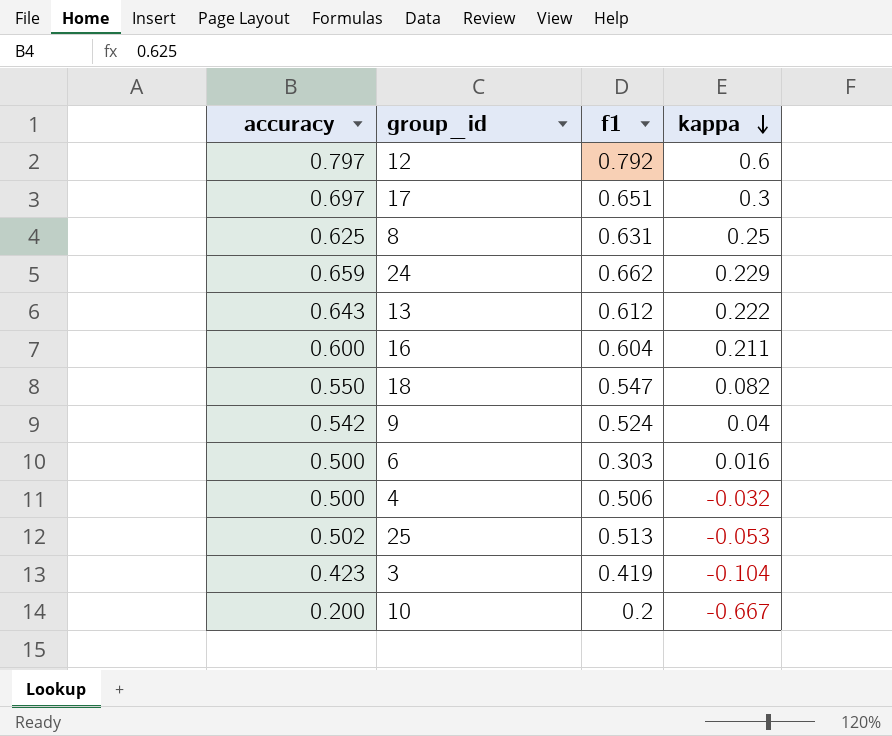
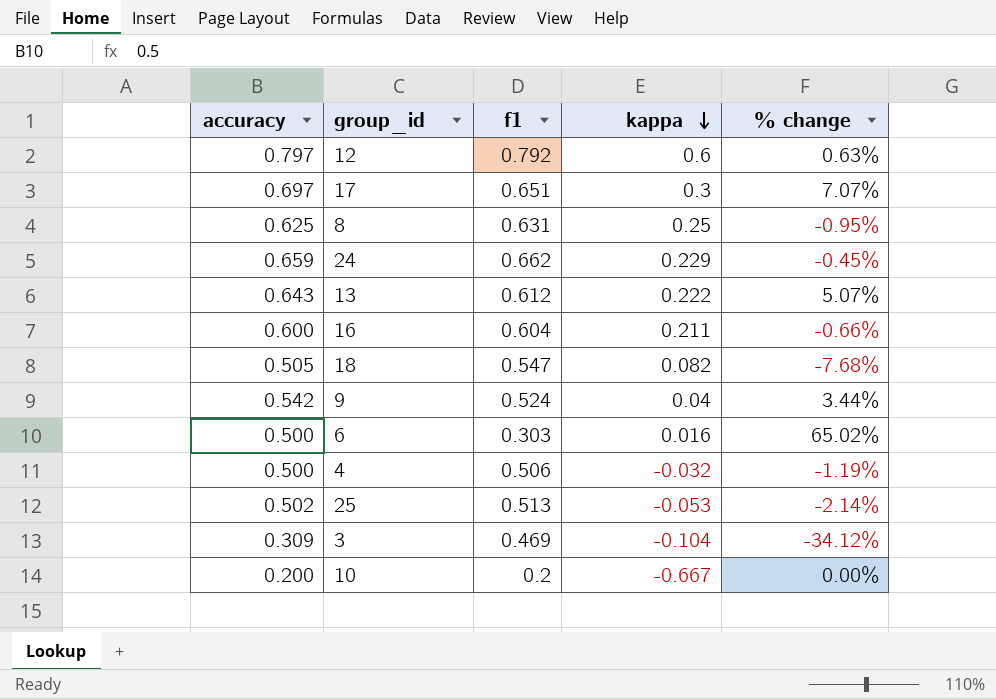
column % change | formula: none -> ([accuracy] - [f1]) / [f1]
18 | accuracy: 0.550 -> 0.505
3 | accuracy: 0.423 -> 0.309
3 | f1: 0.419 -> 0.469

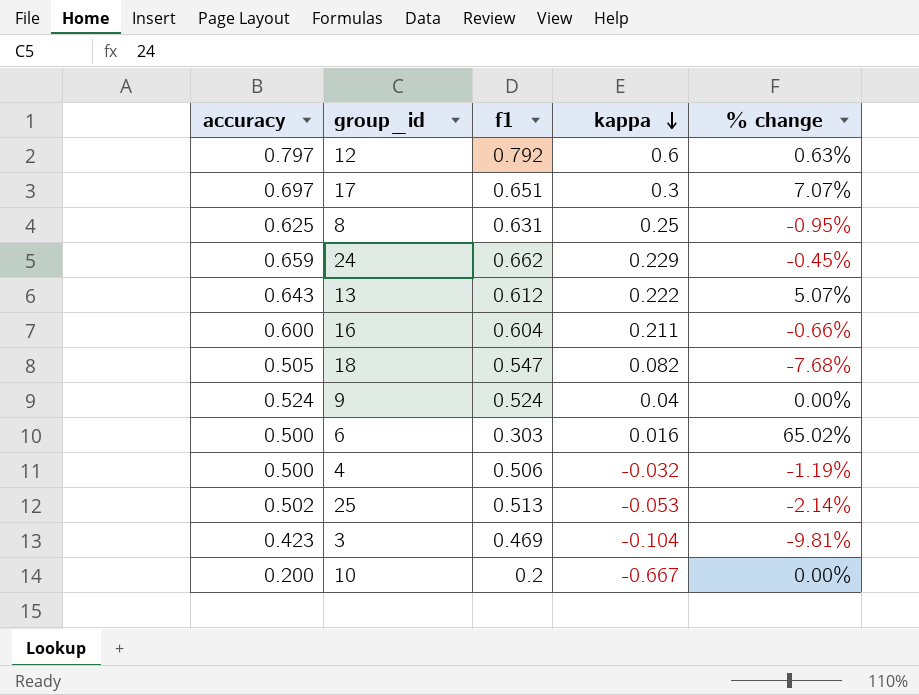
9 | accuracy: 0.542 -> 0.524
9 | % change: 3.44% -> 0.00%
3 | accuracy: 0.309 -> 0.423
3 | % change: -34.12% -> -9.81%

